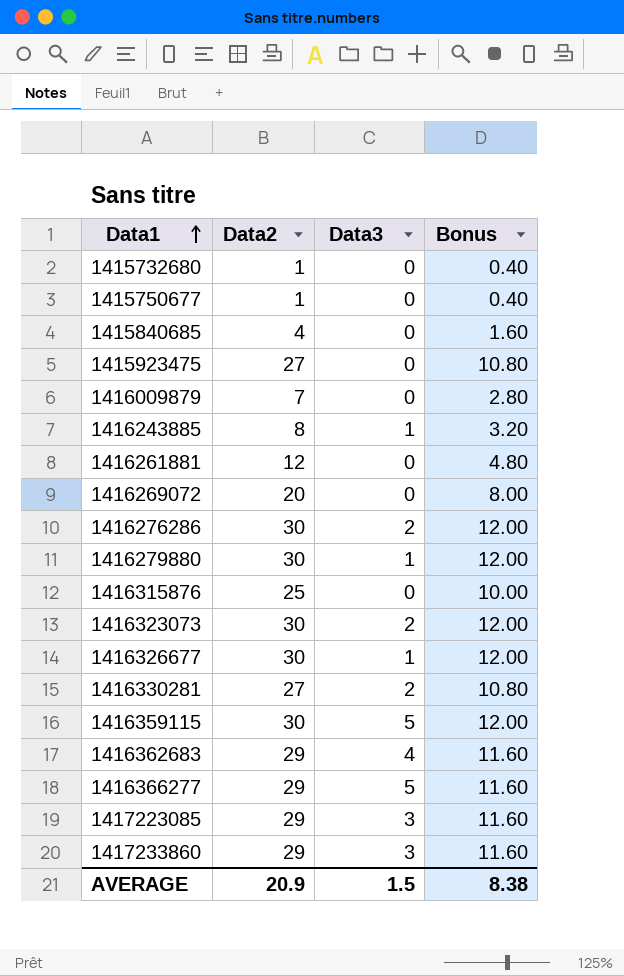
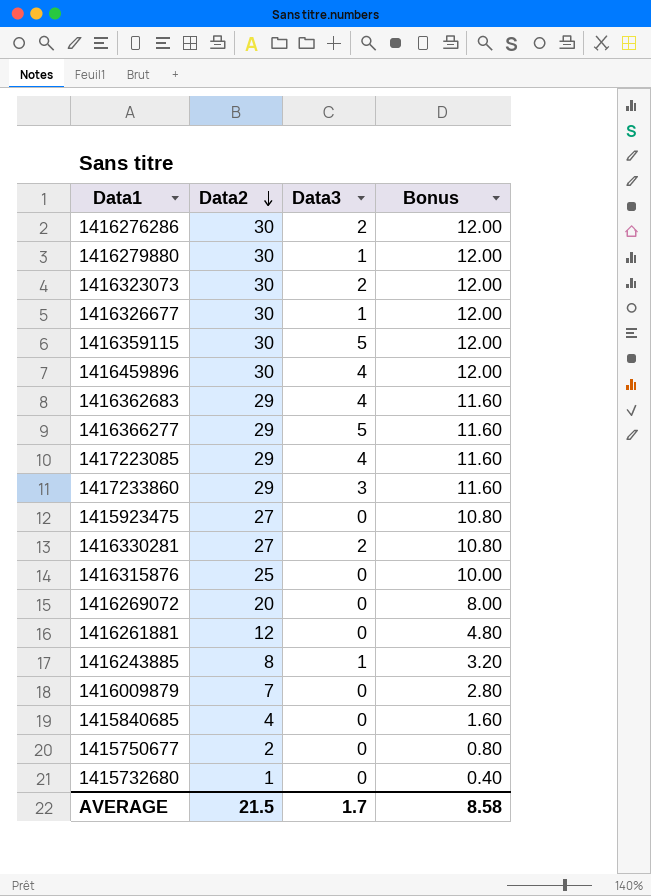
row order: Data1 ascending -> Data2 descending
row 1416459896: none -> 30 | 4 | 12.00
1417223085 | Data3: 3 -> 4
1415750677 | Data2: 1 -> 2
1415750677 | Bonus: 0.40 -> 0.80
AVERAGE | Data2: 20.9 -> 21.5
AVERAGE | Data3: 1.5 -> 1.7
AVERAGE | Bonus: 8.38 -> 8.58

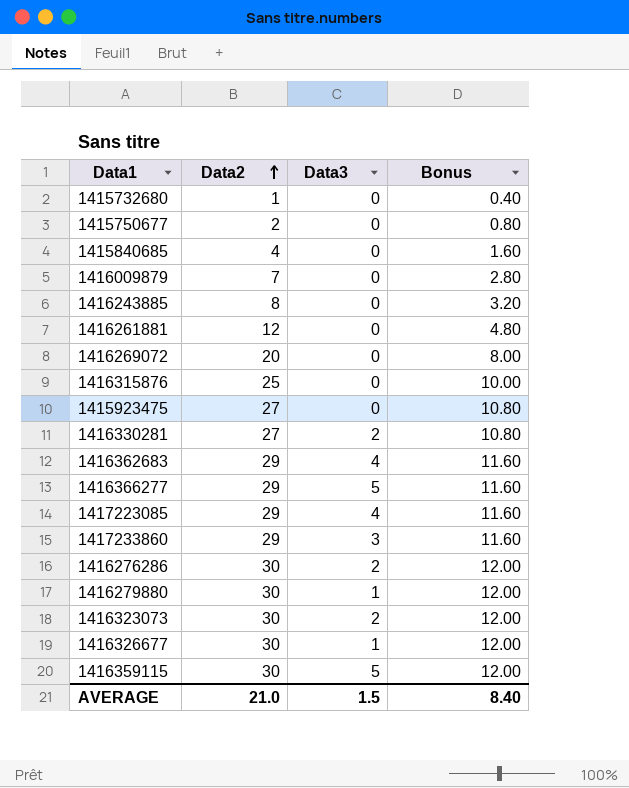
row order: Data2 descending -> Data2 ascending
row 1416459896: 30 | 4 | 12.00 -> none
1416243885 | Data3: 1 -> 0
AVERAGE | Data2: 21.5 -> 21.0
AVERAGE | Data3: 1.7 -> 1.5
AVERAGE | Bonus: 8.58 -> 8.40

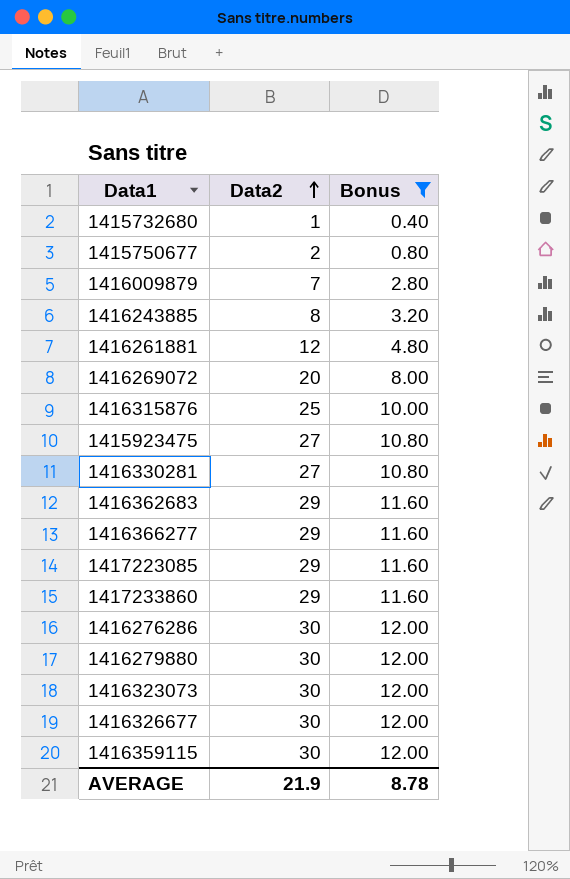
filter: none -> Bonus != 1.60
column Data3 | position: 3 -> none
AVERAGE | Data2: 21.0 -> 21.9
AVERAGE | Bonus: 8.40 -> 8.78

